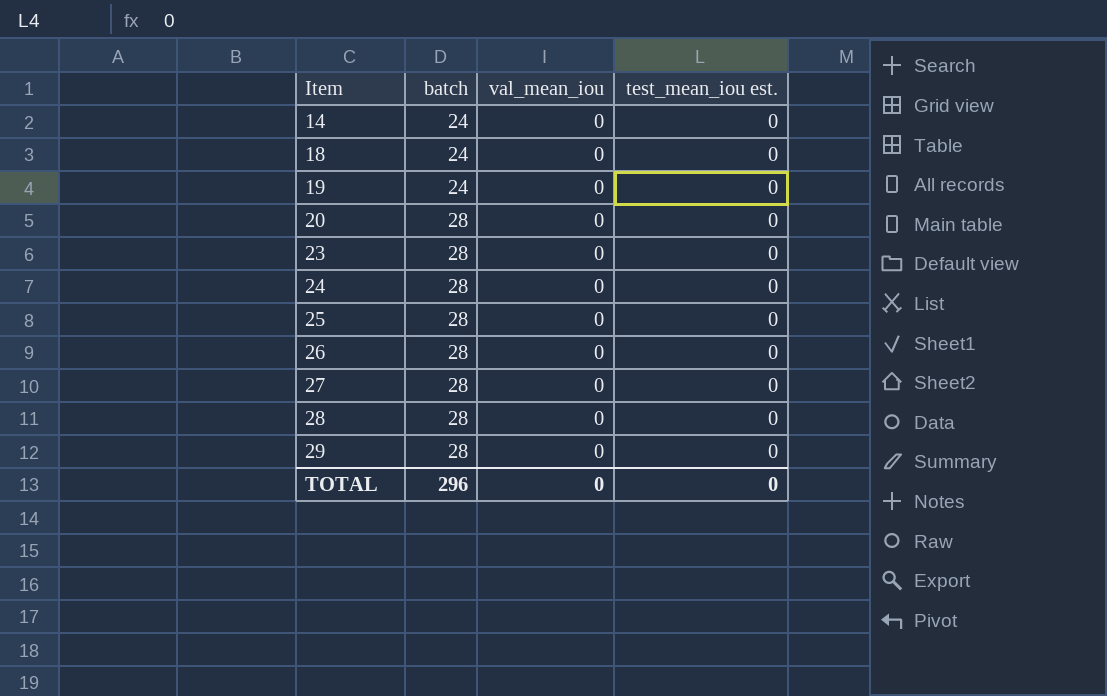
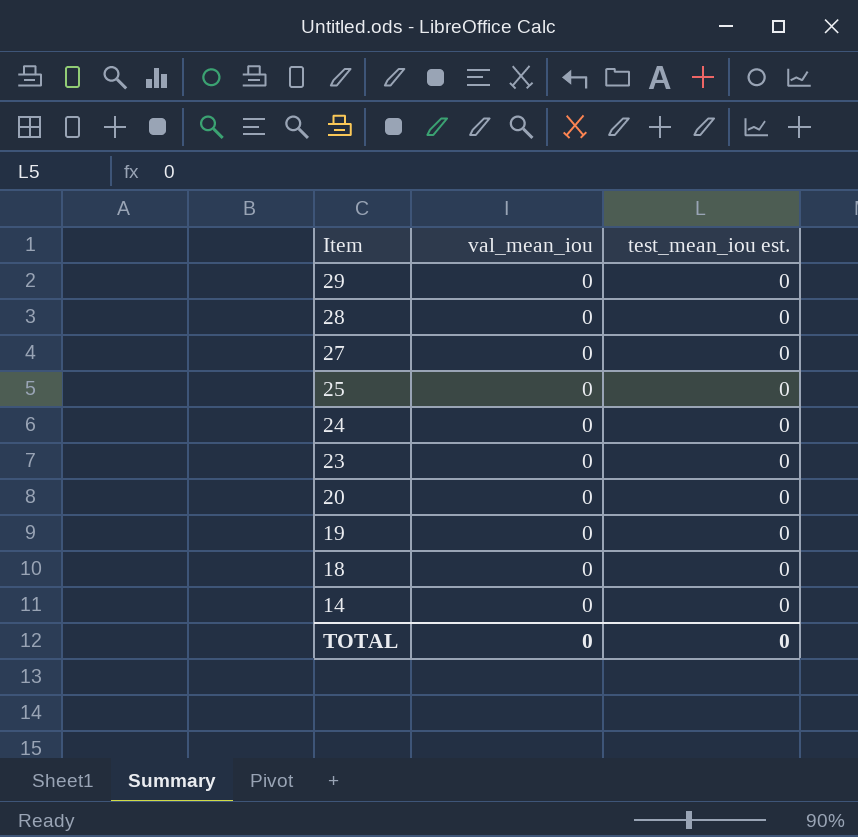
row order: Item ascending -> Item descending
column batch | position: 2 -> none
row 26: 28 | 0 | 0 -> none

